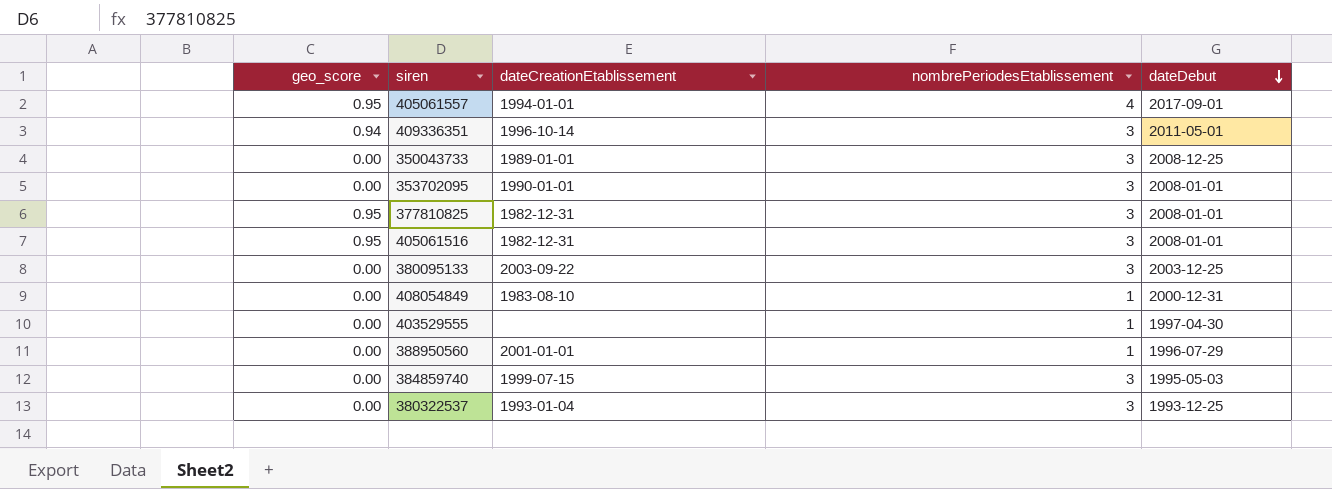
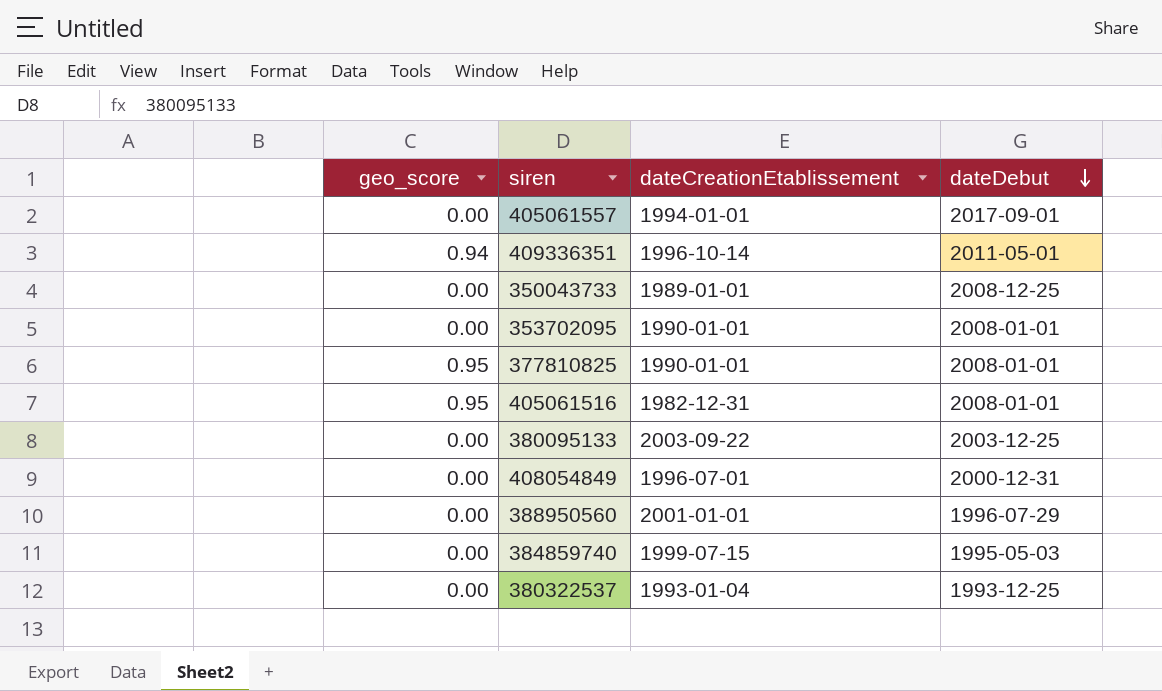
column nombrePeriodesEtablissement | position: 4 -> none
row 403529555: 0.00 | none | 1 | 1997-04-30 -> none
405061557 | geo_score: 0.95 -> 0.00
377810825 | dateCreationEtablissement: 1982-12-31 -> 1990-01-01
408054849 | dateCreationEtablissement: 1983-08-10 -> 1996-07-01

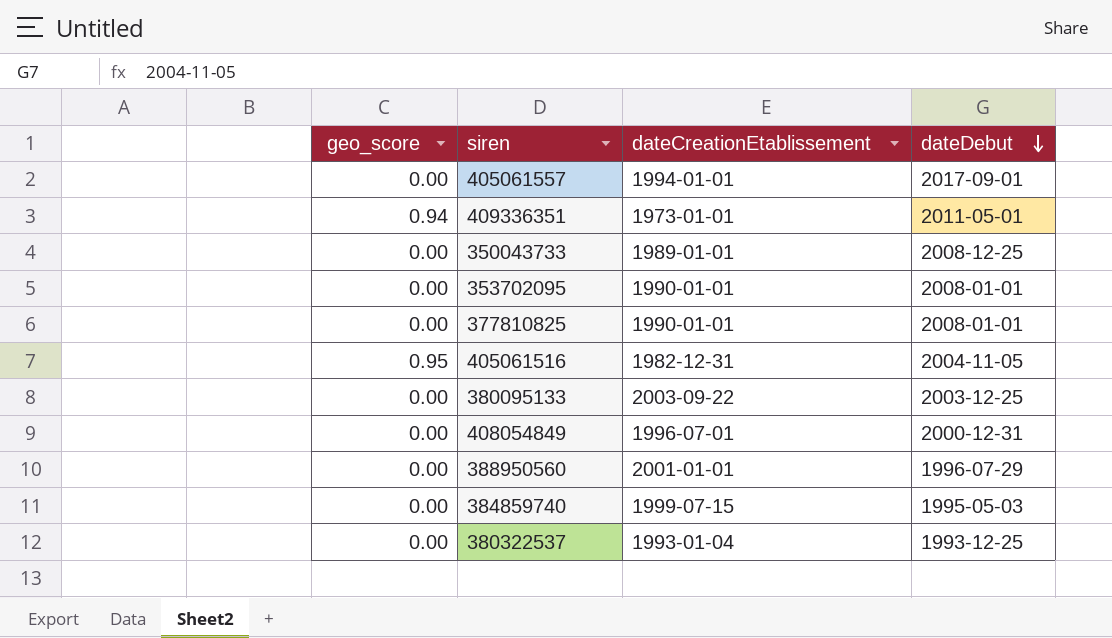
409336351 | dateCreationEtablissement: 1996-10-14 -> 1973-01-01
377810825 | geo_score: 0.95 -> 0.00
405061516 | dateDebut: 2008-01-01 -> 2004-11-05

